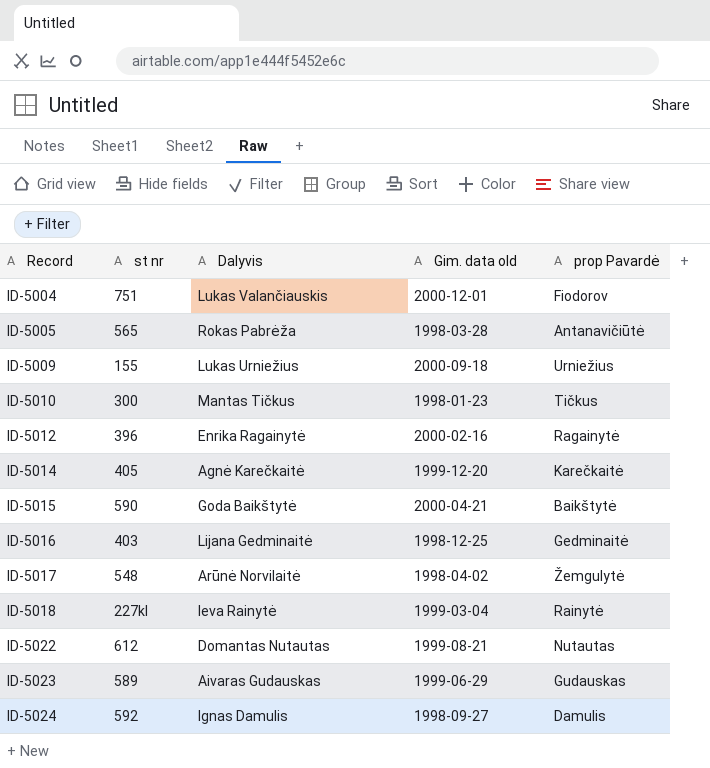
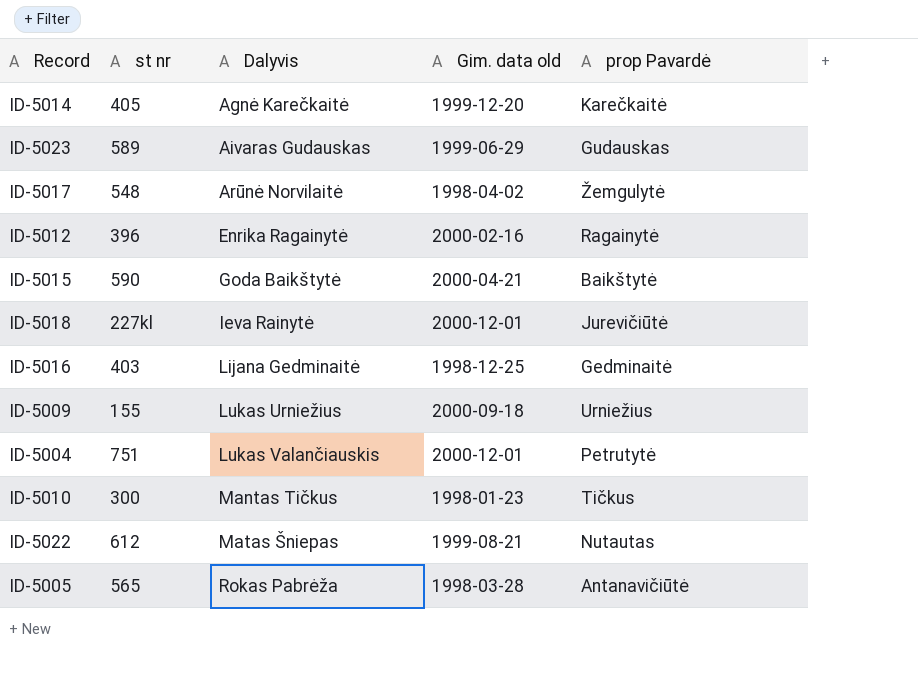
row order: Record ascending -> Dalyvis ascending
row ID-5024: 592 | Ignas Damulis | 1998-09-27 | Damulis -> none
ID-5018 | Gim. data old: 1999-03-04 -> 2000-12-01
ID-5018 | prop Pavardė: Rainytė -> Jurevičiūtė
ID-5004 | prop Pavardė: Fiodorov -> Petrutytė
ID-5022 | Dalyvis: Domantas Nutautas -> Matas Šniepas

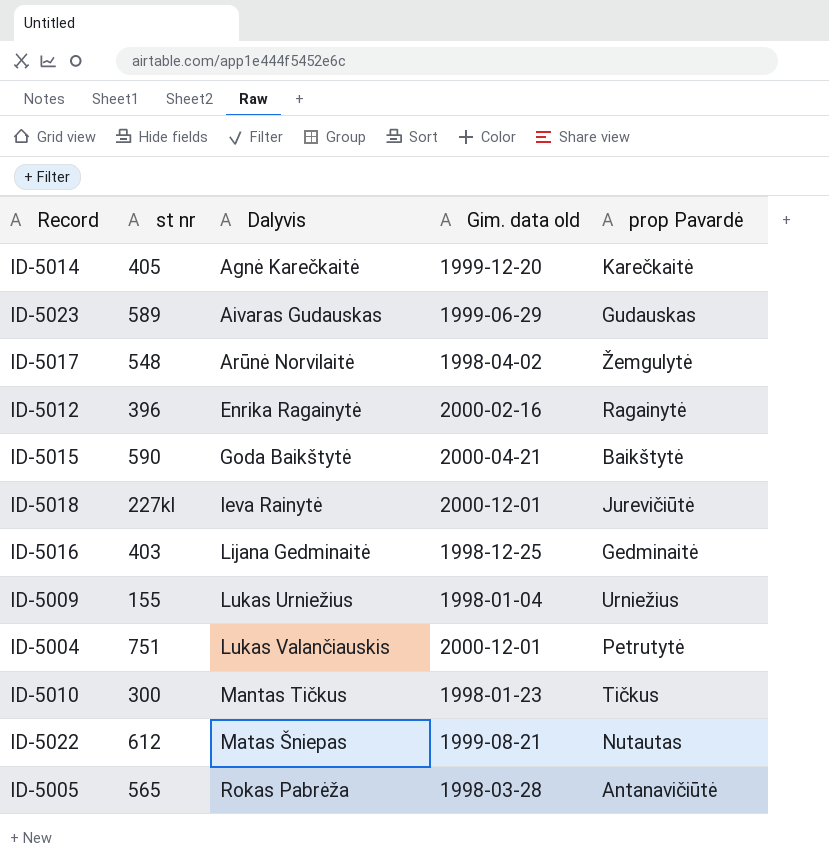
ID-5009 | Gim. data old: 2000-09-18 -> 1998-01-04

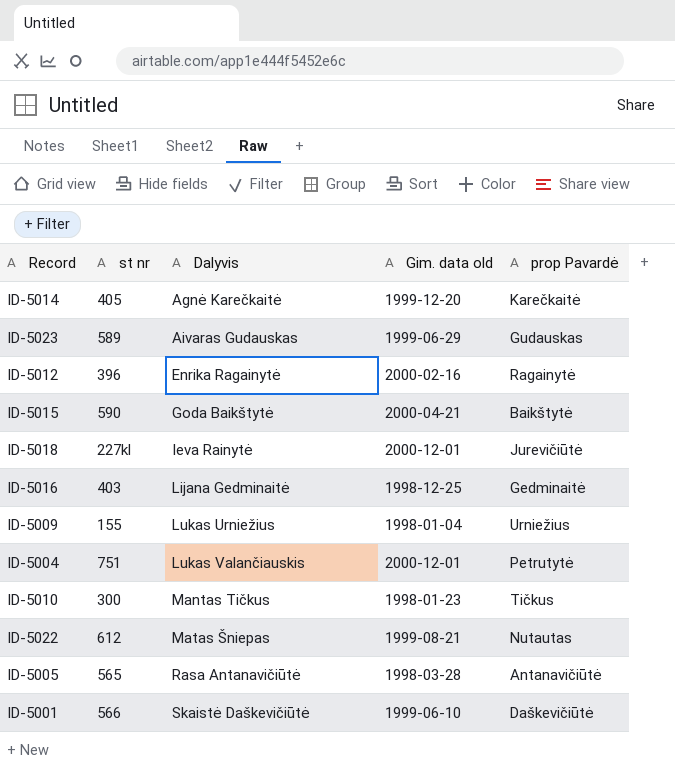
row ID-5017: 548 | Arūnė Norvilaitė | 1998-04-02 | Žemgulytė -> none
ID-5005 | Dalyvis: Rokas Pabrėža -> Rasa Antanavičiūtė
row ID-5001: none -> 566 | Skaistė Daškevičiūtė | 1999-06-10 | Daškevičiūtė

